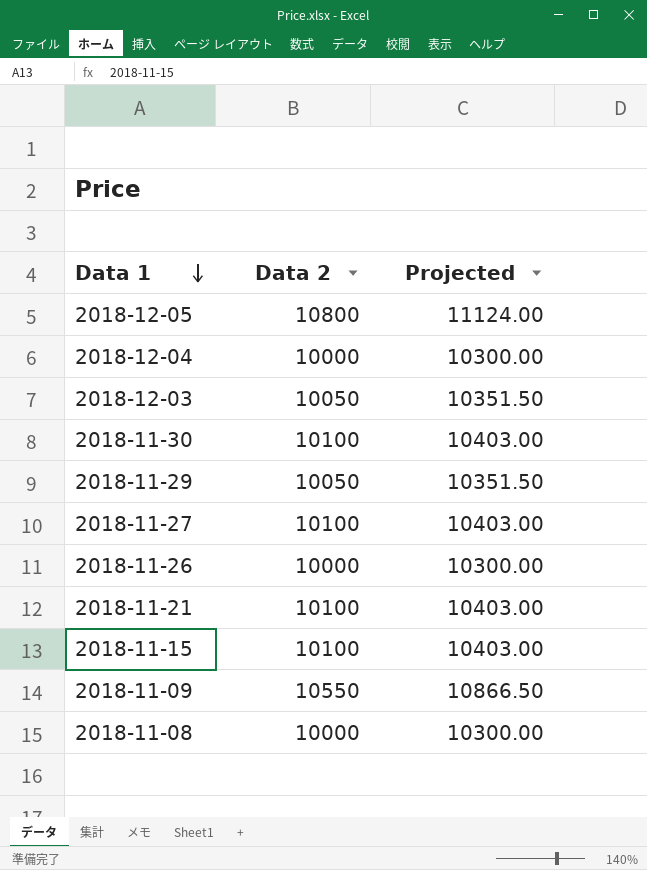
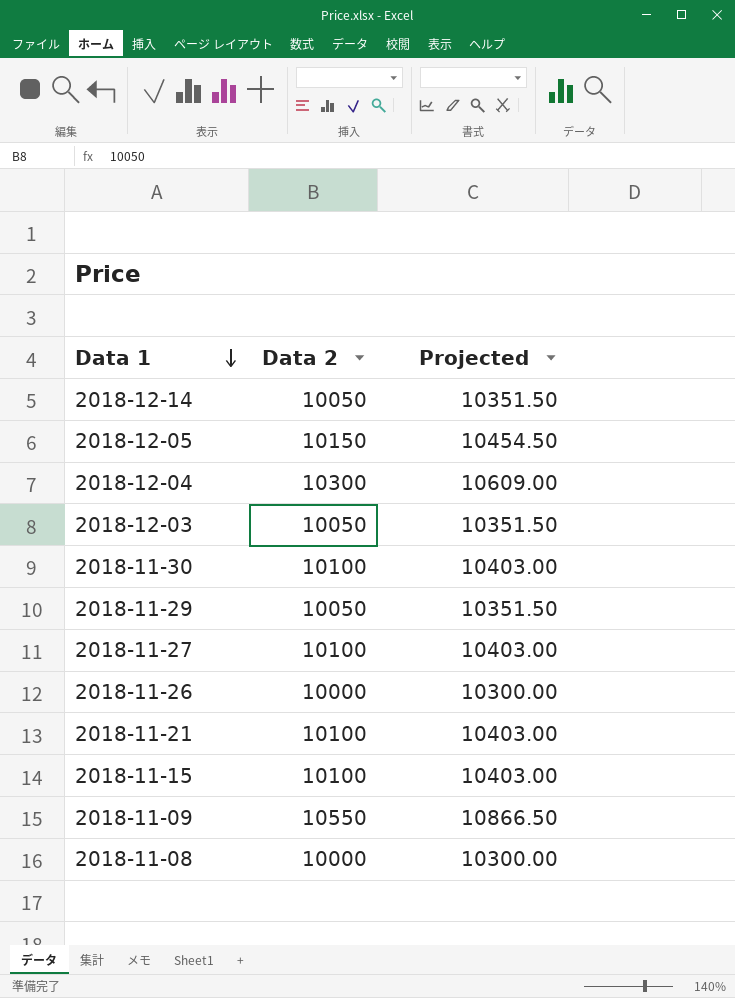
row 2018-12-14: none -> 10050 | 10351.50
2018-12-05 | Data 2: 10800 -> 10150
2018-12-05 | Projected: 11124.00 -> 10454.50
2018-12-04 | Data 2: 10000 -> 10300
2018-12-04 | Projected: 10300.00 -> 10609.00

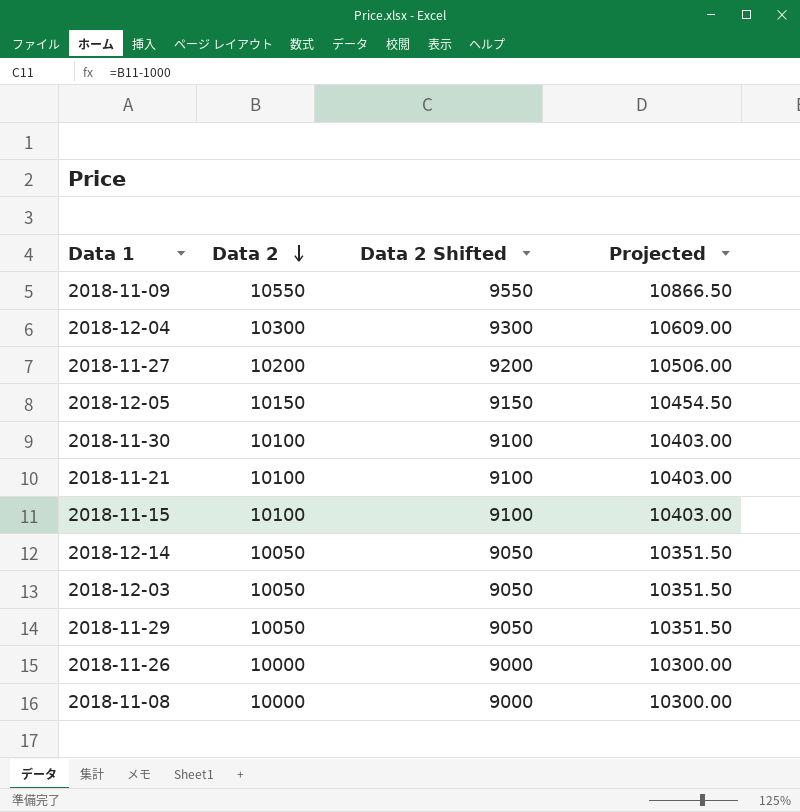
row order: Data 1 descending -> Data 2 descending
column Data 2 Shifted | formula: none -> [Data 2] - 1000
2018-11-27 | Data 2: 10100 -> 10200
2018-11-27 | Projected: 10403.00 -> 10506.00

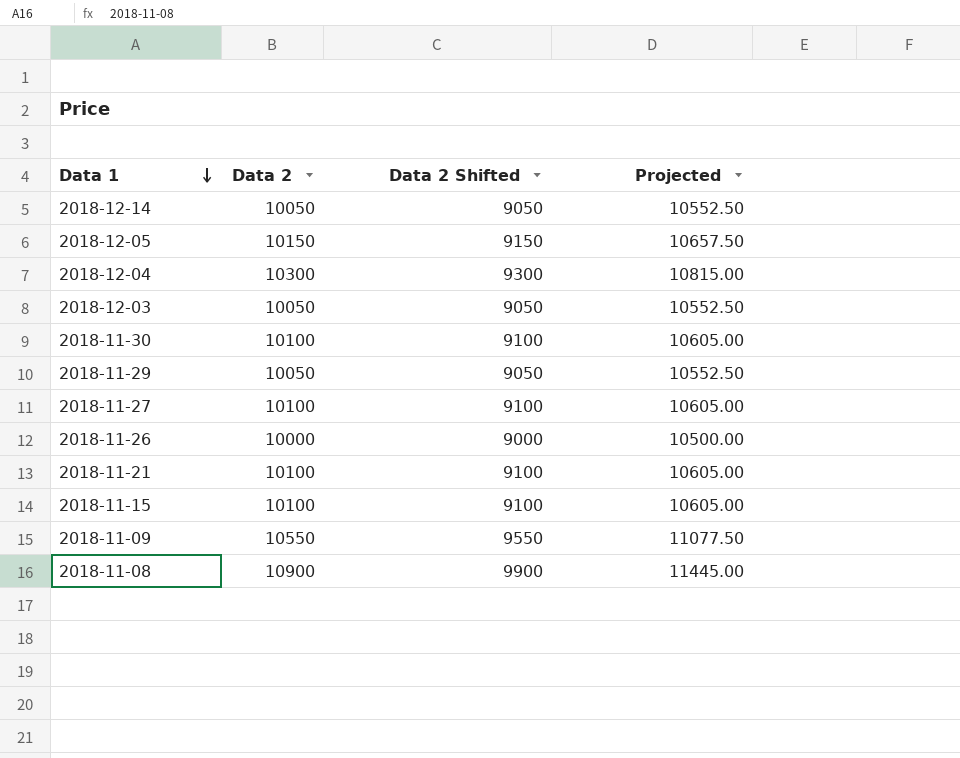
row order: Data 2 descending -> Data 1 descending
column Projected | formula: [Data 2] * 1.03 -> [Data 2] * 1.05
2018-11-27 | Data 2: 10200 -> 10100
2018-11-27 | Data 2 Shifted: 9200 -> 9100
2018-11-08 | Data 2: 10000 -> 10900
2018-11-08 | Data 2 Shifted: 9000 -> 9900

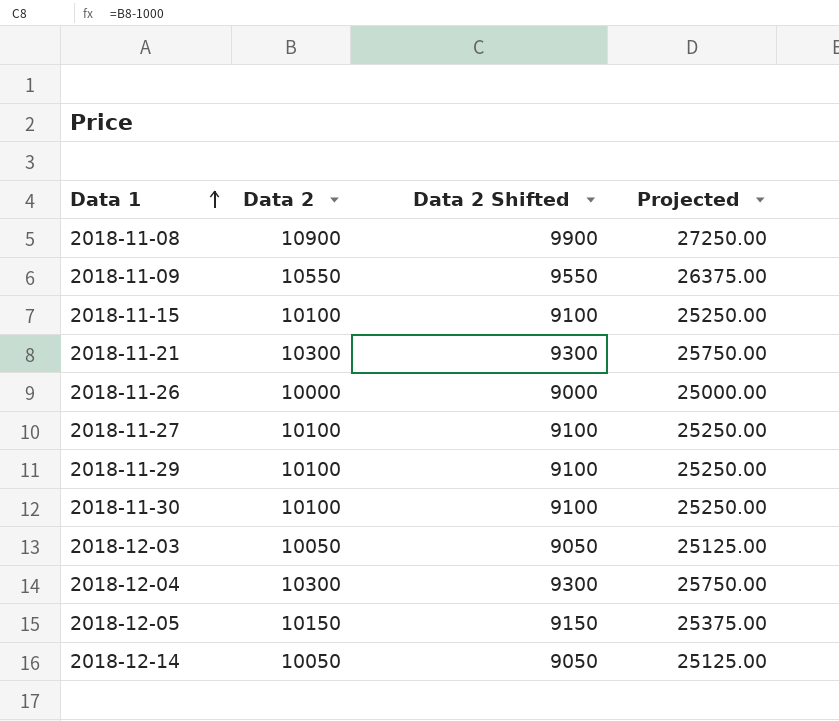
row order: Data 1 descending -> Data 1 ascending
column Projected | formula: [Data 2] * 1.05 -> [Data 2] * 2.5
2018-11-21 | Data 2: 10100 -> 10300
2018-11-21 | Data 2 Shifted: 9100 -> 9300
2018-11-29 | Data 2: 10050 -> 10100
2018-11-29 | Data 2 Shifted: 9050 -> 9100

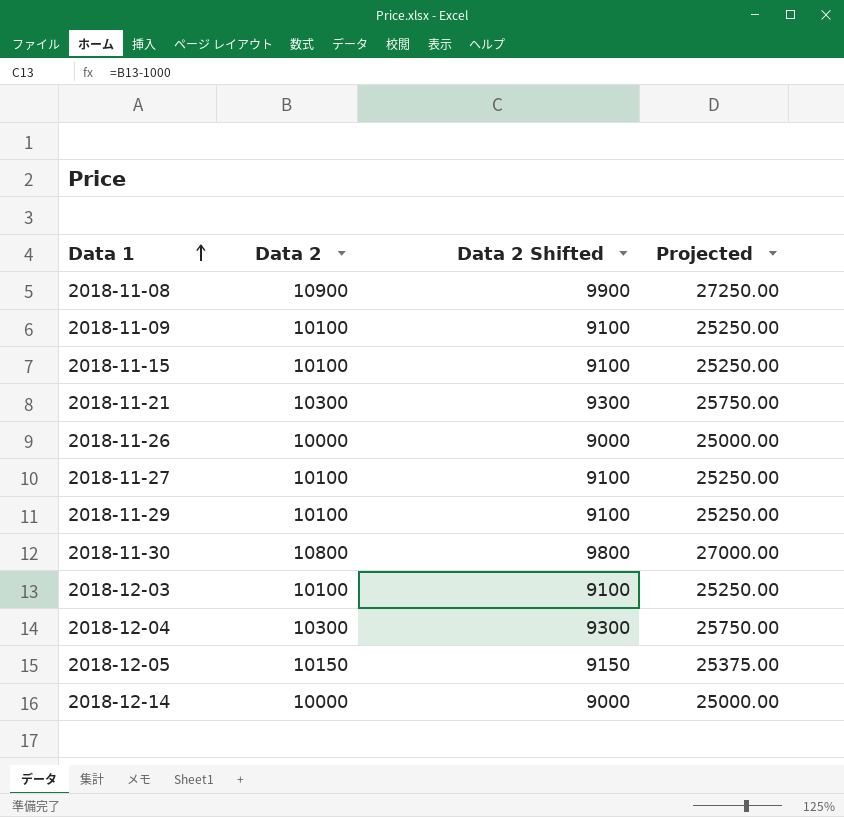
2018-11-09 | Data 2: 10550 -> 10100
2018-11-09 | Data 2 Shifted: 9550 -> 9100
2018-11-09 | Projected: 26375.00 -> 25250.00
2018-11-30 | Data 2: 10100 -> 10800
2018-11-30 | Data 2 Shifted: 9100 -> 9800
2018-11-30 | Projected: 25250.00 -> 27000.00
2018-12-03 | Data 2: 10050 -> 10100
2018-12-03 | Data 2 Shifted: 9050 -> 9100
2018-12-03 | Projected: 25125.00 -> 25250.00
2018-12-14 | Data 2: 10050 -> 10000
2018-12-14 | Data 2 Shifted: 9050 -> 9000
2018-12-14 | Projected: 25125.00 -> 25000.00

